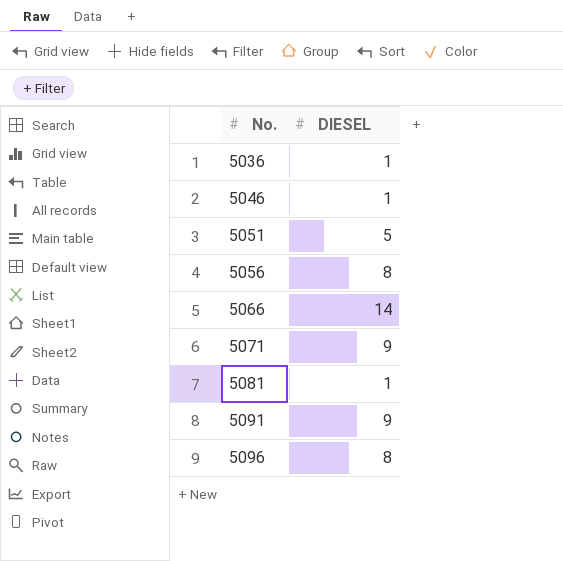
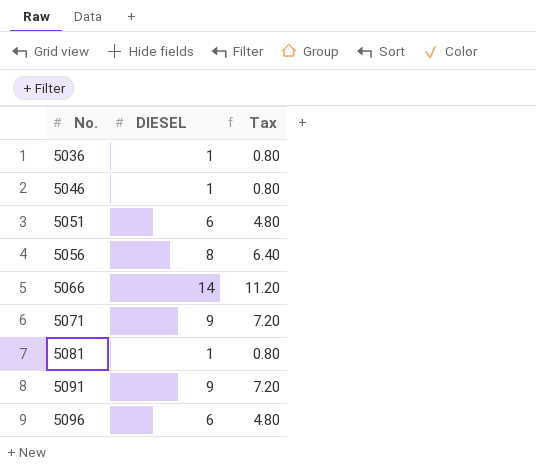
column Tax | formula: none -> [DIESEL] * 0.8
5051 | DIESEL: 5 -> 6
5096 | DIESEL: 8 -> 6

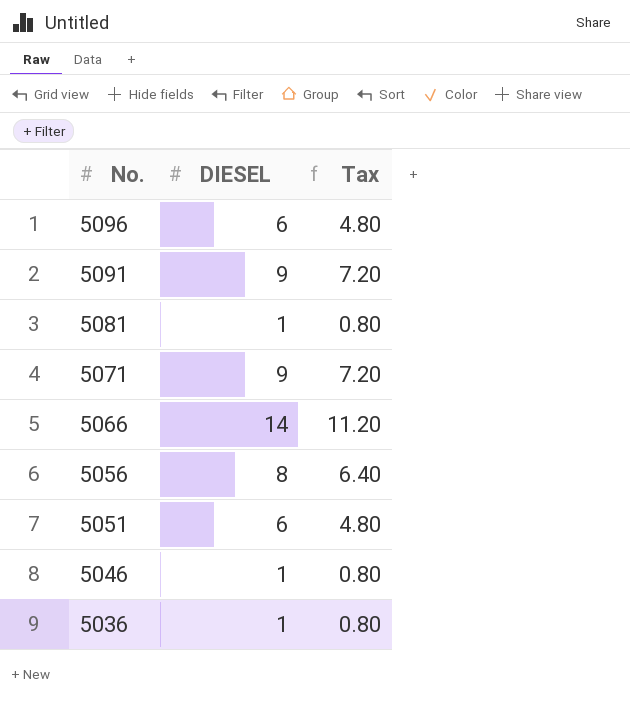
row order: No. ascending -> No. descending

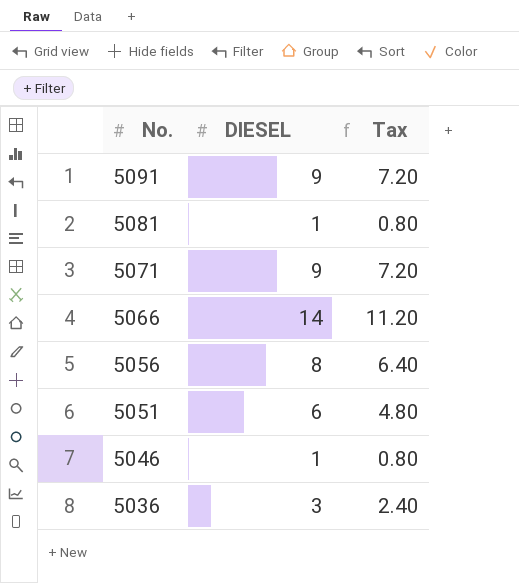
row 5096: 6 | 4.80 -> none
5036 | DIESEL: 1 -> 3
5036 | Tax: 0.80 -> 2.40

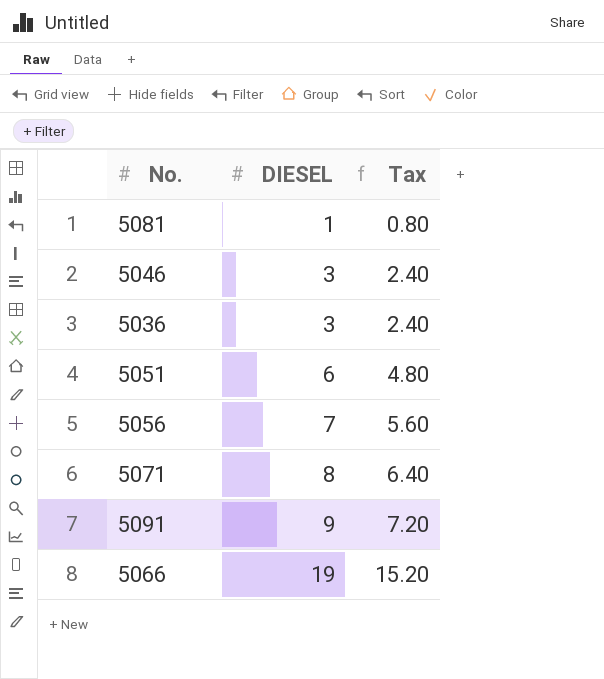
row order: No. descending -> DIESEL ascending
5046 | DIESEL: 1 -> 3
5046 | Tax: 0.80 -> 2.40
5056 | DIESEL: 8 -> 7
5056 | Tax: 6.40 -> 5.60
5071 | DIESEL: 9 -> 8
5071 | Tax: 7.20 -> 6.40
5066 | DIESEL: 14 -> 19
5066 | Tax: 11.20 -> 15.20

